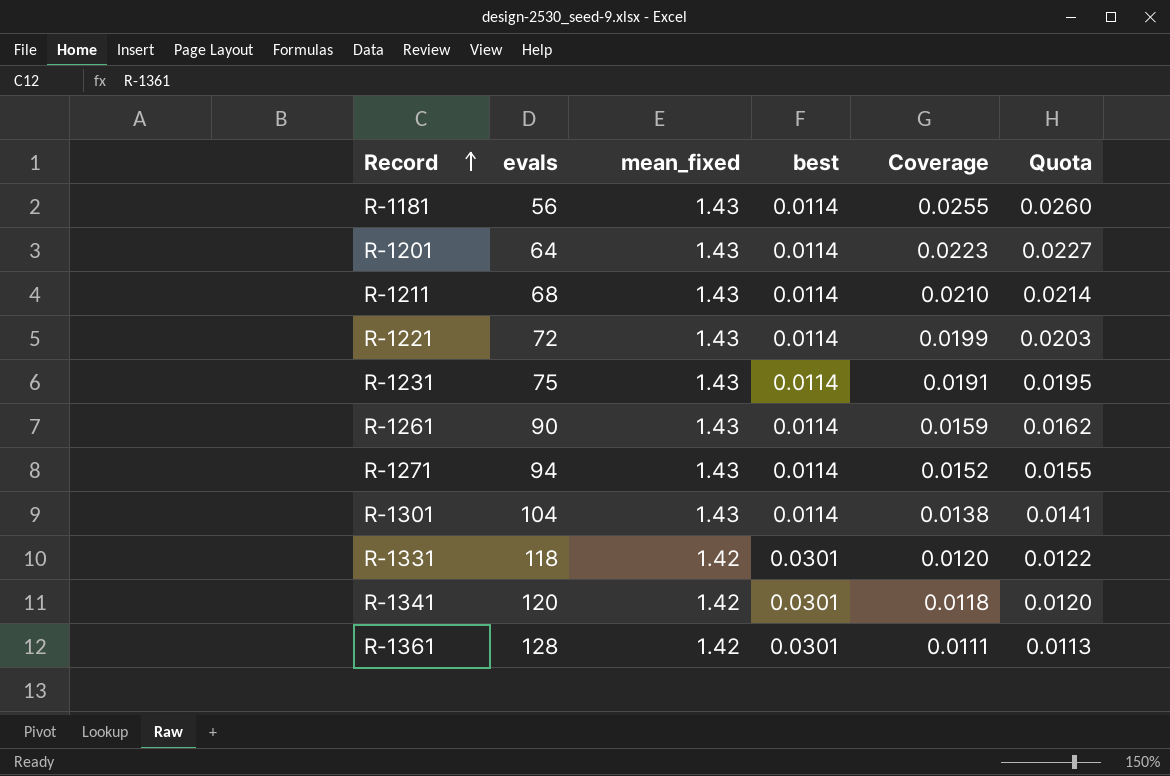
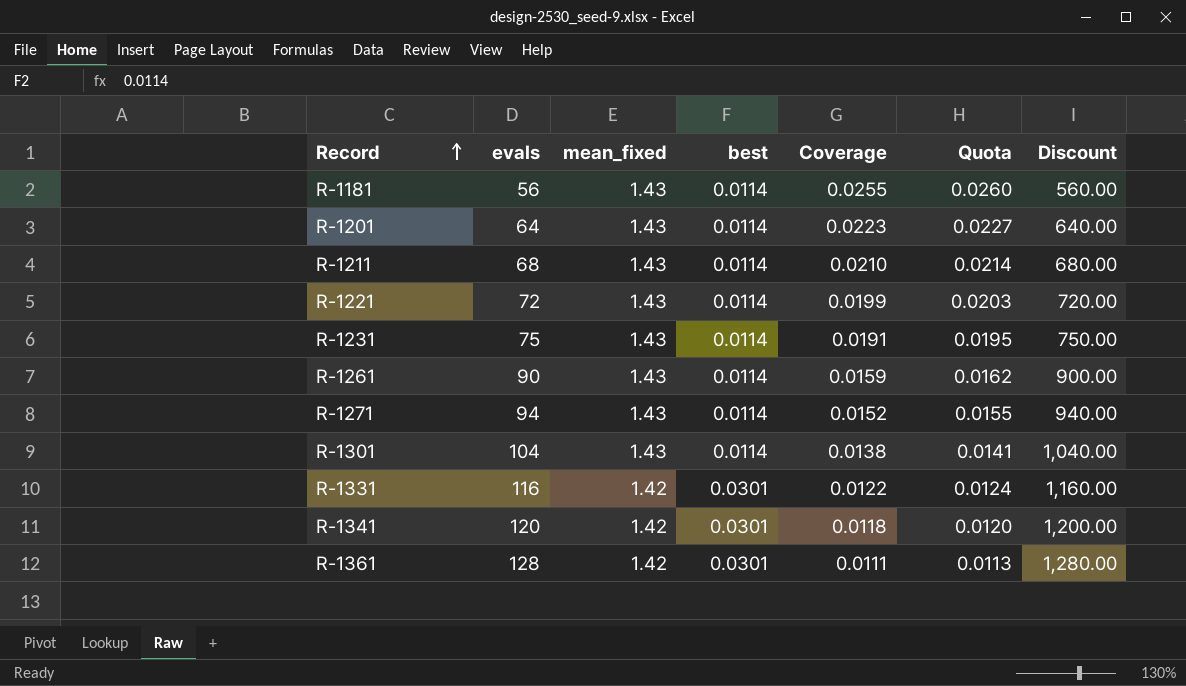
column Discount | formula: none -> [evals] * 10
R-1331 | evals: 118 -> 116
R-1331 | Coverage: 0.0120 -> 0.0122
R-1331 | Quota: 0.0122 -> 0.0124

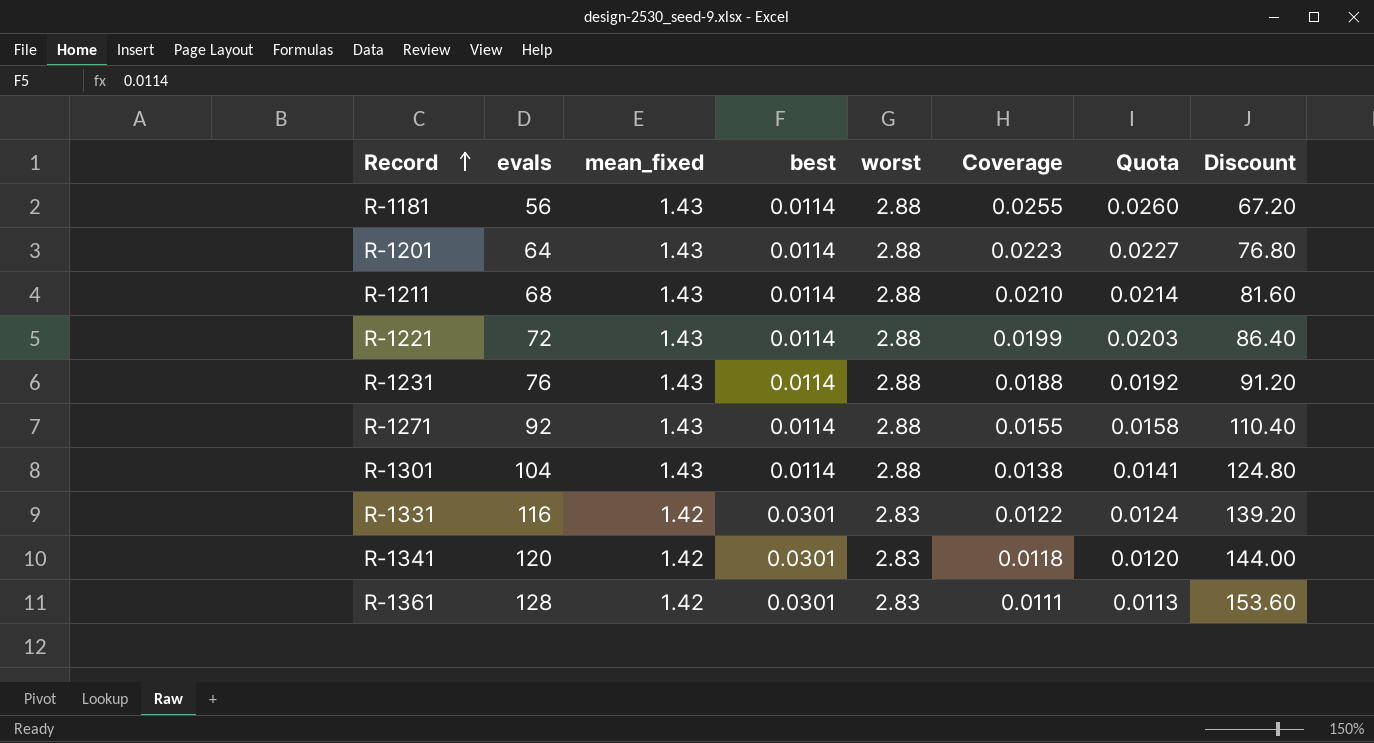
column worst | position: none -> 5
column Discount | formula: [evals] * 10 -> [evals] * 1.2
row R-1261: 90 | 1.43 | 0.0114 | 0.0159 | 0.0162 | 900.00 -> none
R-1231 | evals: 75 -> 76
R-1231 | Coverage: 0.0191 -> 0.0188
R-1231 | Quota: 0.0195 -> 0.0192
R-1271 | evals: 94 -> 92
R-1271 | Coverage: 0.0152 -> 0.0155
R-1271 | Quota: 0.0155 -> 0.0158

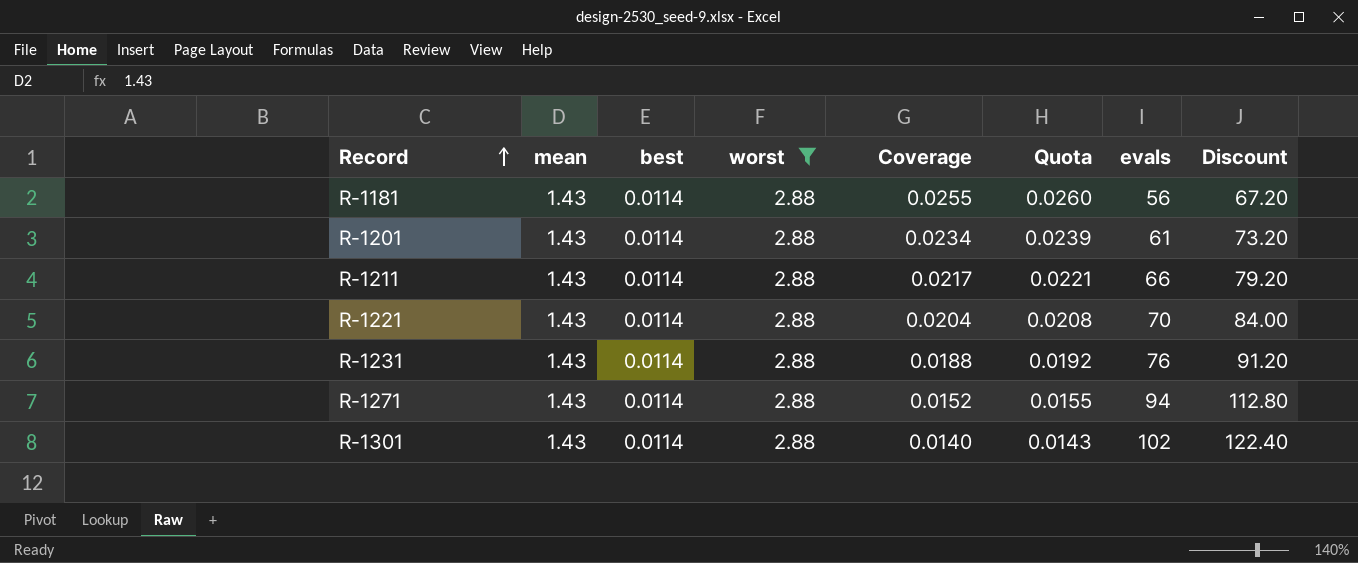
filter: none -> worst = 2.88
column name: mean_fixed -> mean
column evals | position: 2 -> 7
R-1201 | Coverage: 0.0223 -> 0.0234
R-1201 | Quota: 0.0227 -> 0.0239
R-1201 | evals: 64 -> 61
R-1201 | Discount: 76.80 -> 73.20
R-1211 | Coverage: 0.0210 -> 0.0217
R-1211 | Quota: 0.0214 -> 0.0221
R-1211 | evals: 68 -> 66
R-1211 | Discount: 81.60 -> 79.20
R-1221 | Coverage: 0.0199 -> 0.0204
R-1221 | Quota: 0.0203 -> 0.0208
R-1221 | evals: 72 -> 70
R-1221 | Discount: 86.40 -> 84.00
R-1271 | Coverage: 0.0155 -> 0.0152
R-1271 | Quota: 0.0158 -> 0.0155
R-1271 | evals: 92 -> 94
R-1271 | Discount: 110.40 -> 112.80
R-1301 | Coverage: 0.0138 -> 0.0140
R-1301 | Quota: 0.0141 -> 0.0143
R-1301 | evals: 104 -> 102
R-1301 | Discount: 124.80 -> 122.40

